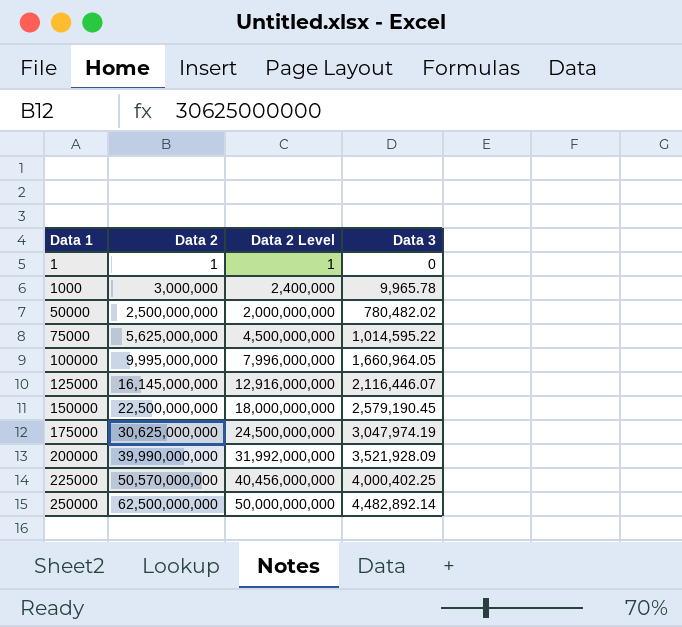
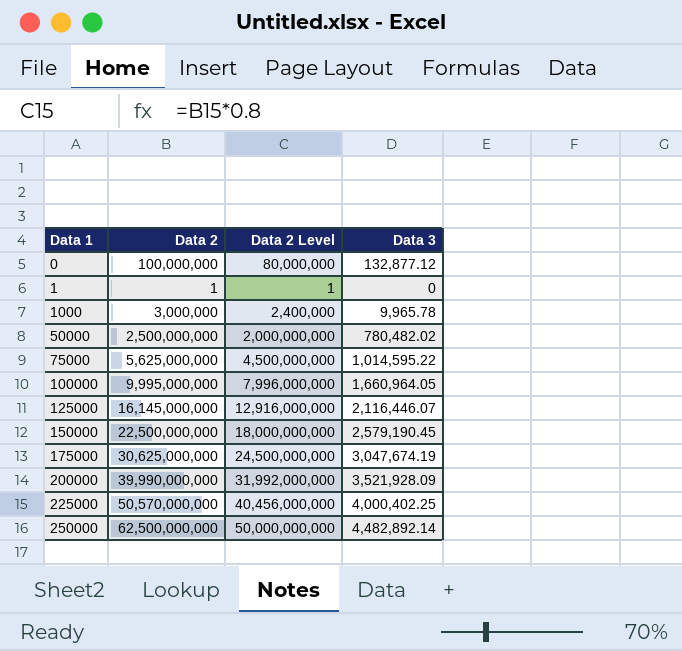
row 0: none -> 100,000,000 | 80,000,000 | 132,877.12
175000 | Data 3: 3,047,974.19 -> 3,047,674.19

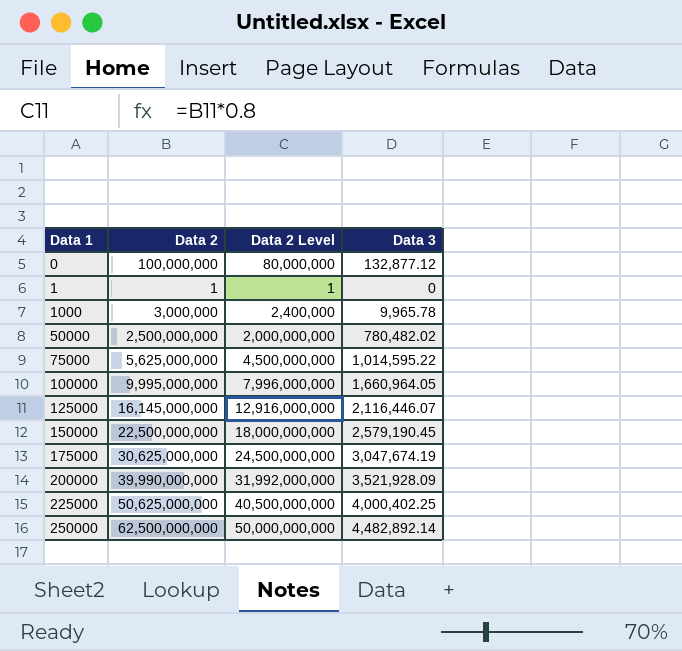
225000 | Data 2: 50,570,000,000 -> 50,625,000,000
225000 | Data 2 Level: 40,456,000,000 -> 40,500,000,000

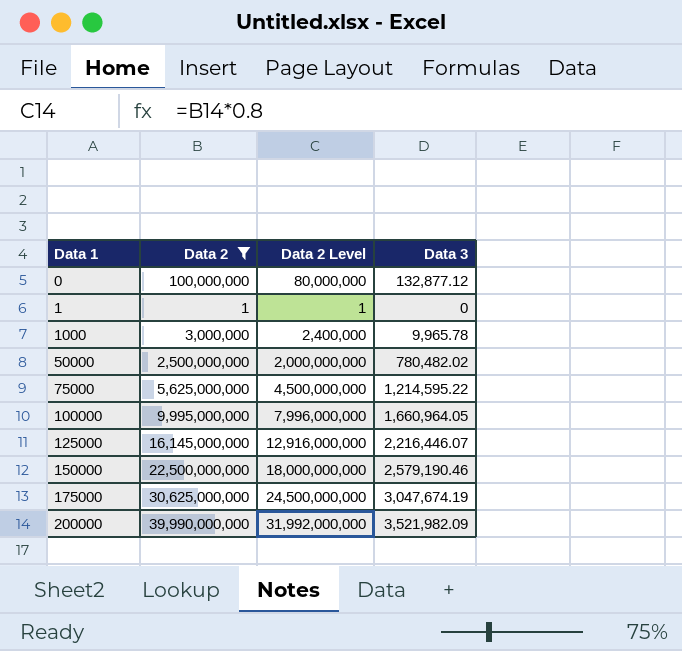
filter: none -> Data 2 <= 39,990,000,000
75000 | Data 3: 1,014,595.22 -> 1,214,595.22
125000 | Data 3: 2,116,446.07 -> 2,216,446.07
150000 | Data 3: 2,579,190.45 -> 2,579,190.46
200000 | Data 3: 3,521,928.09 -> 3,521,982.09

